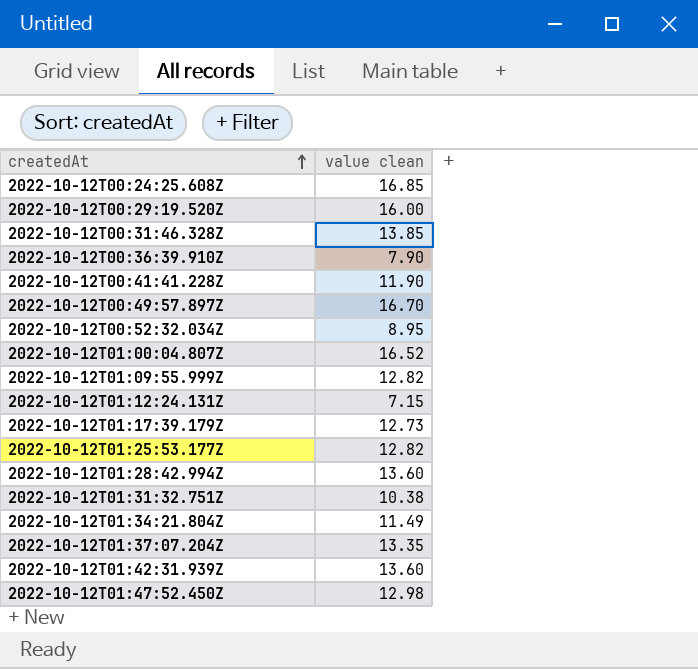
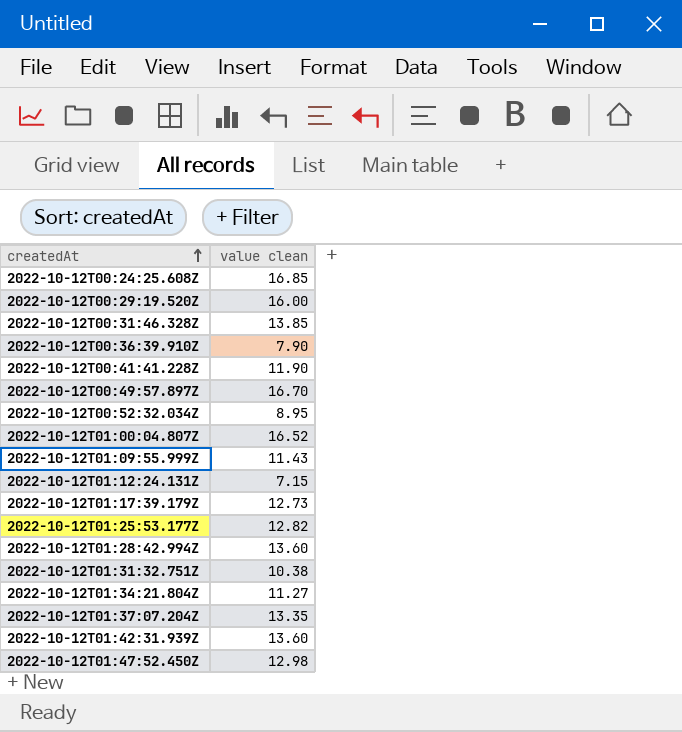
2022-10-12T01:09:55.999Z | value clean: 12.82 -> 11.43
2022-10-12T01:34:21.804Z | value clean: 11.49 -> 11.27

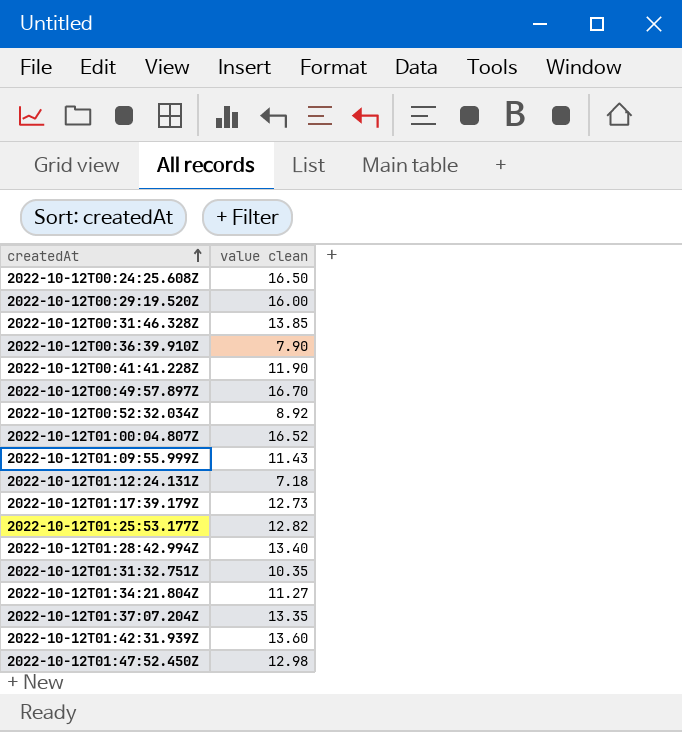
2022-10-12T00:24:25.608Z | value clean: 16.85 -> 16.50
2022-10-12T00:52:32.034Z | value clean: 8.95 -> 8.92
2022-10-12T01:12:24.131Z | value clean: 7.15 -> 7.18
2022-10-12T01:28:42.994Z | value clean: 13.60 -> 13.40
2022-10-12T01:31:32.751Z | value clean: 10.38 -> 10.35

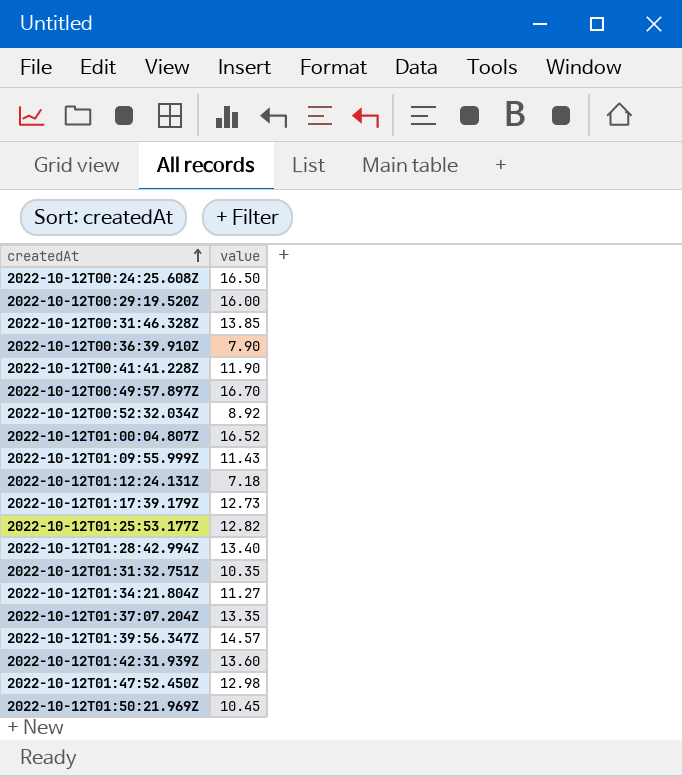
column name: value clean -> value
row 2022-10-12T01:39:56.347Z: none -> 14.57
row 2022-10-12T01:50:21.969Z: none -> 10.45

